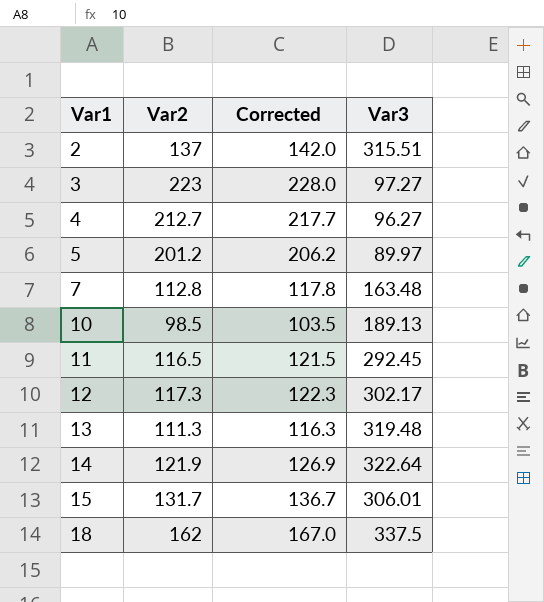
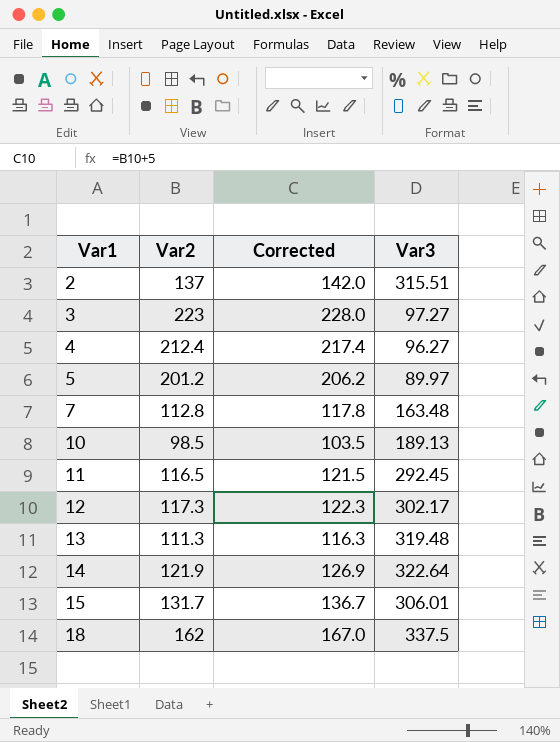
4 | Var2: 212.7 -> 212.4
4 | Corrected: 217.7 -> 217.4

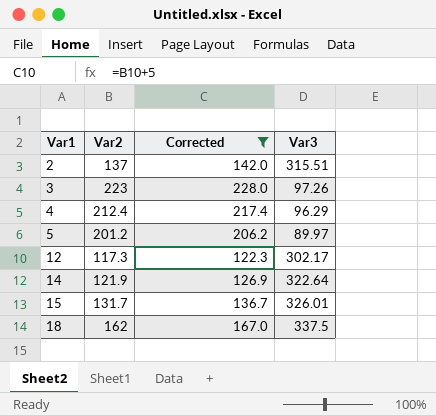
filter: none -> Corrected >= 122.3
3 | Var3: 97.27 -> 97.26
4 | Var3: 96.27 -> 96.29
15 | Var3: 306.01 -> 326.01

